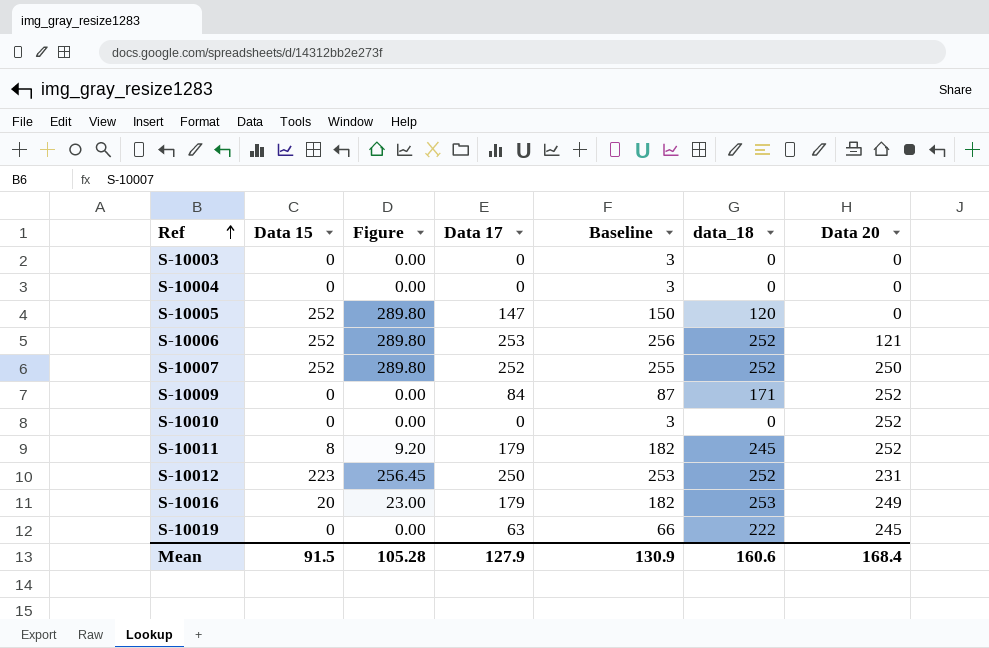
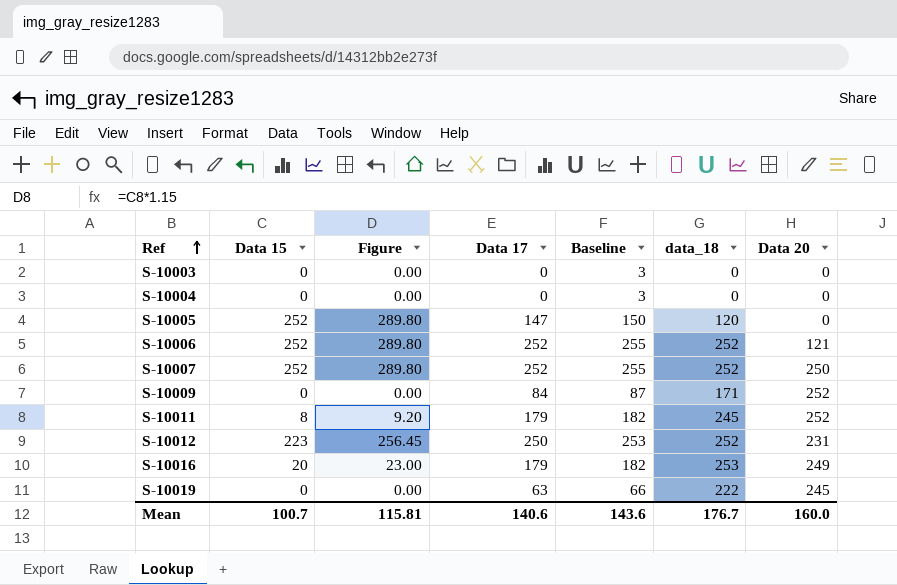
row S-10010: 0 | 0.00 | 0 | 3 | 0 | 252 -> none
S-10006 | Data 17: 253 -> 252
S-10006 | Baseline: 256 -> 255
Mean | Data 15: 91.5 -> 100.7
Mean | Figure: 105.28 -> 115.81
Mean | Data 17: 127.9 -> 140.6
Mean | Baseline: 130.9 -> 143.6
Mean | data_18: 160.6 -> 176.7
Mean | Data 20: 168.4 -> 160.0

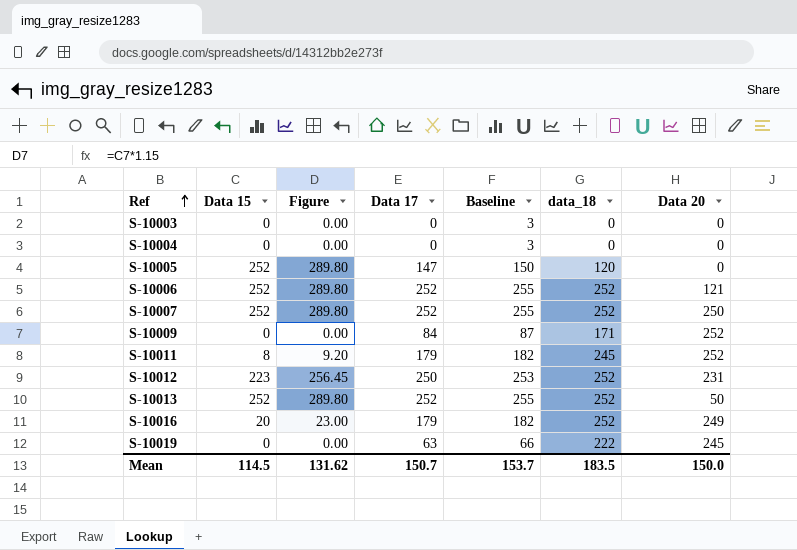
row S-10013: none -> 252 | 289.80 | 252 | 255 | 252 | 50
S-10016 | data_18: 253 -> 252
Mean | Data 15: 100.7 -> 114.5
Mean | Figure: 115.81 -> 131.62
Mean | Data 17: 140.6 -> 150.7
Mean | Baseline: 143.6 -> 153.7
Mean | data_18: 176.7 -> 183.5
Mean | Data 20: 160.0 -> 150.0

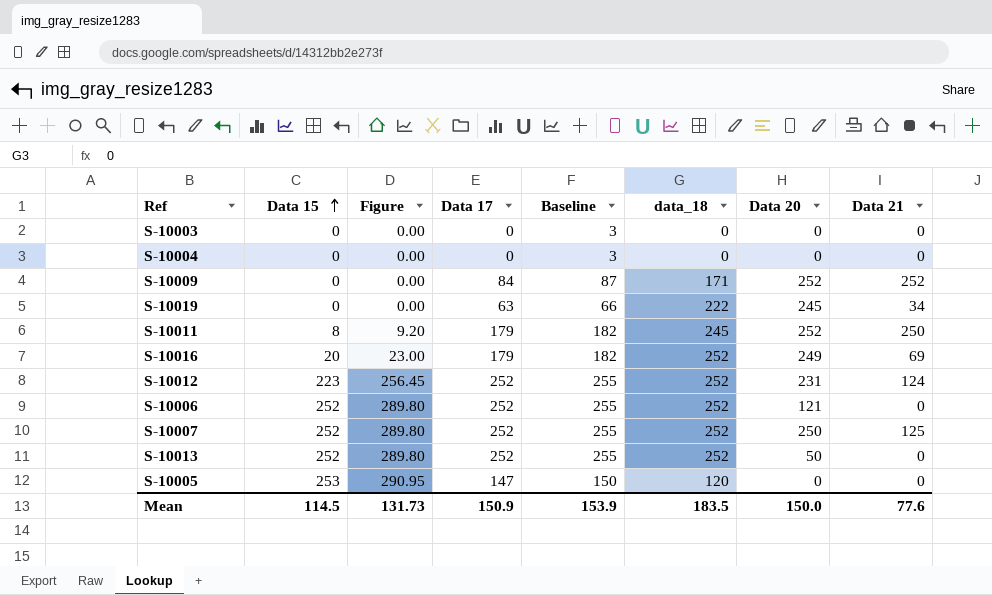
row order: Ref ascending -> Data 15 ascending
column Data 21 | position: none -> 8
S-10012 | Data 17: 250 -> 252
S-10012 | Baseline: 253 -> 255
S-10005 | Data 15: 252 -> 253
S-10005 | Figure: 289.80 -> 290.95
Mean | Figure: 131.62 -> 131.73
Mean | Data 17: 150.7 -> 150.9
Mean | Baseline: 153.7 -> 153.9

